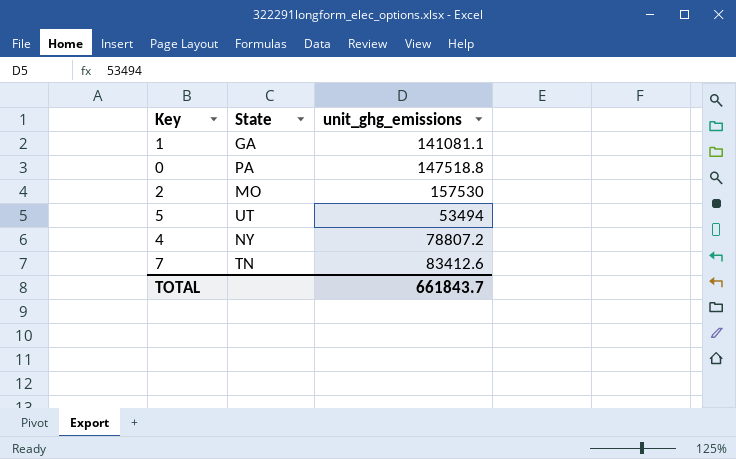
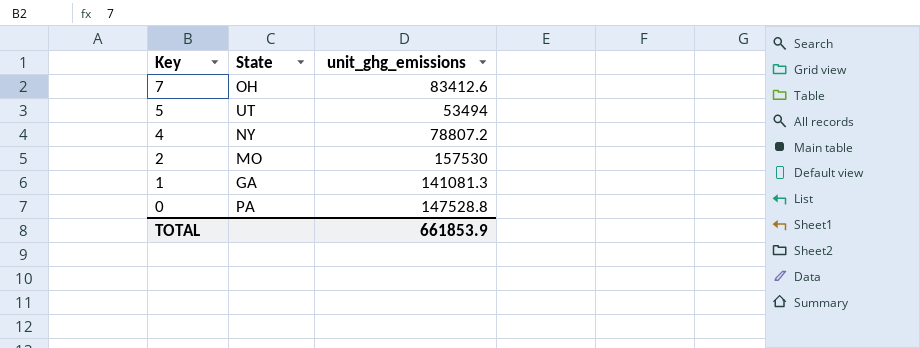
row order: none -> Key descending
7 | State: TN -> OH
1 | unit_ghg_emissions: 141081.1 -> 141081.3
0 | unit_ghg_emissions: 147518.8 -> 147528.8
TOTAL | unit_ghg_emissions: 661843.7 -> 661853.9

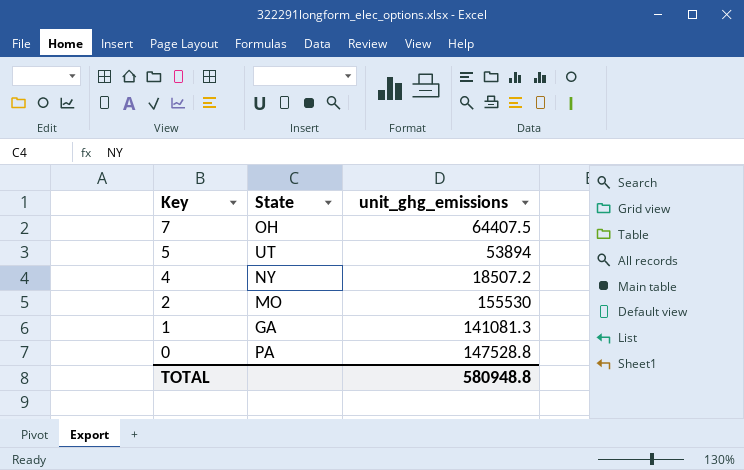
7 | unit_ghg_emissions: 83412.6 -> 64407.5
5 | unit_ghg_emissions: 53494 -> 53894
4 | unit_ghg_emissions: 78807.2 -> 18507.2
2 | unit_ghg_emissions: 157530 -> 155530
TOTAL | unit_ghg_emissions: 661853.9 -> 580948.8

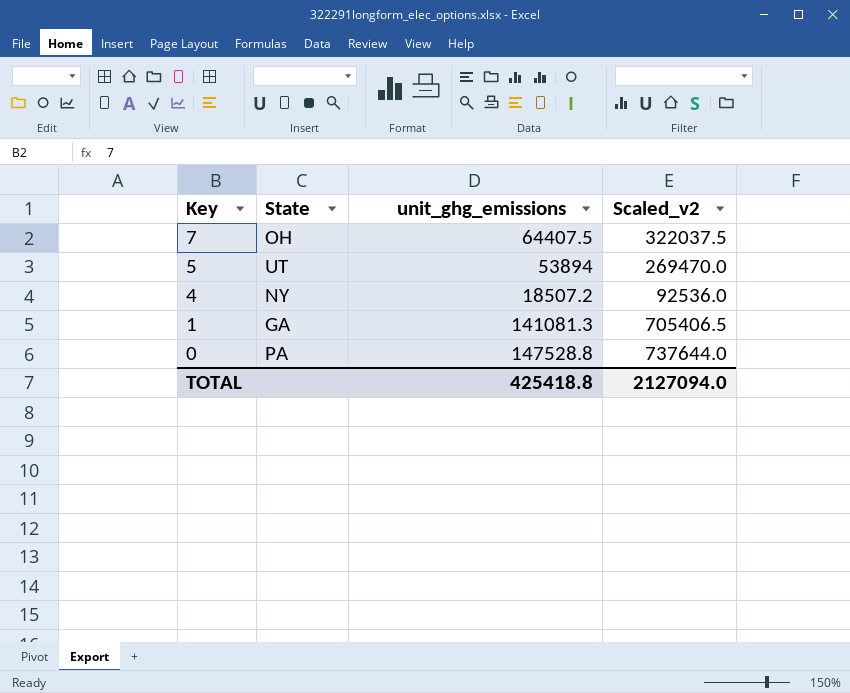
column Scaled_v2 | formula: none -> [unit_ghg_emissions] * 5
row 2: MO | 155530 -> none
TOTAL | unit_ghg_emissions: 580948.8 -> 425418.8

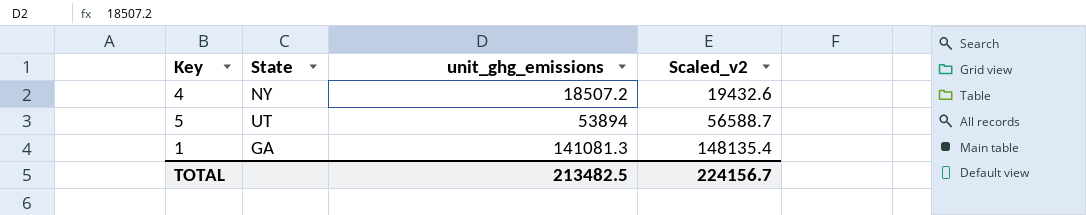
row order: Key descending -> unit_ghg_emissions ascending
column Scaled_v2 | formula: [unit_ghg_emissions] * 5 -> [unit_ghg_emissions] * 1.05
row 7: OH | 64407.5 | 322037.5 -> none
row 0: PA | 147528.8 | 737644.0 -> none
TOTAL | unit_ghg_emissions: 425418.8 -> 213482.5
TOTAL | Scaled_v2: 2127094.0 -> 224156.7

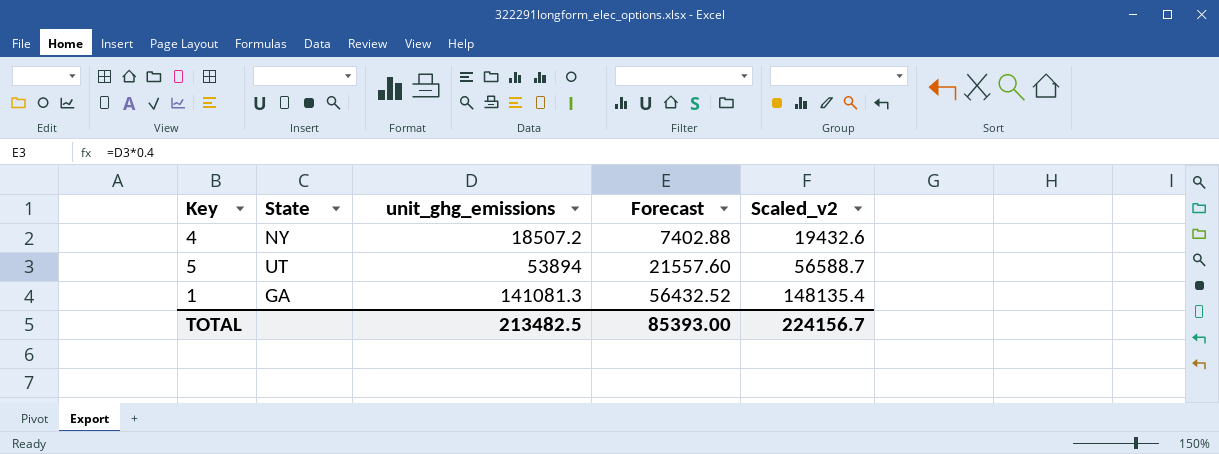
column Forecast | formula: none -> [unit_ghg_emissions] * 0.4

